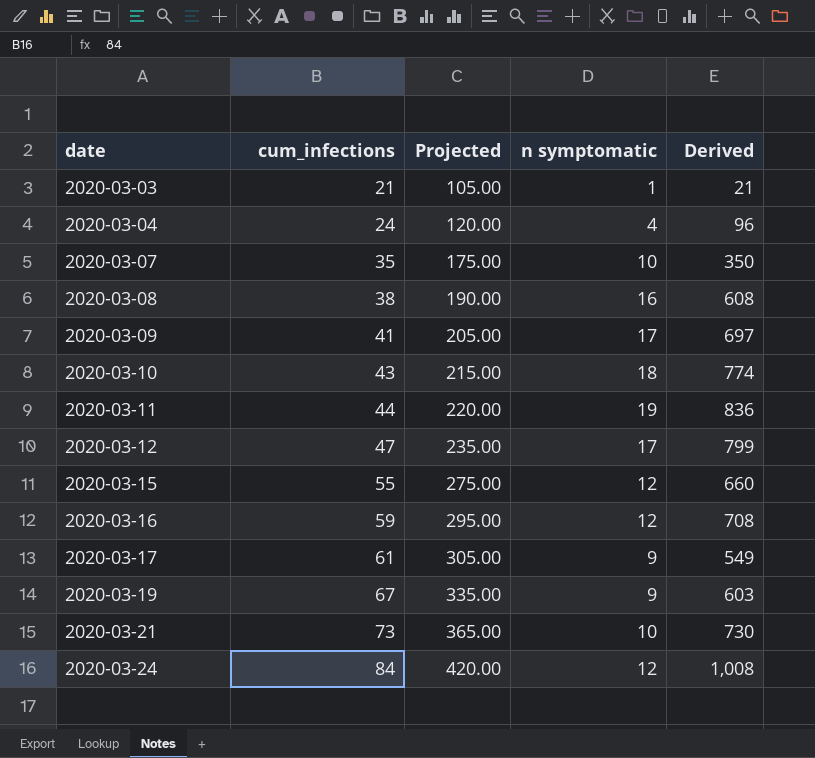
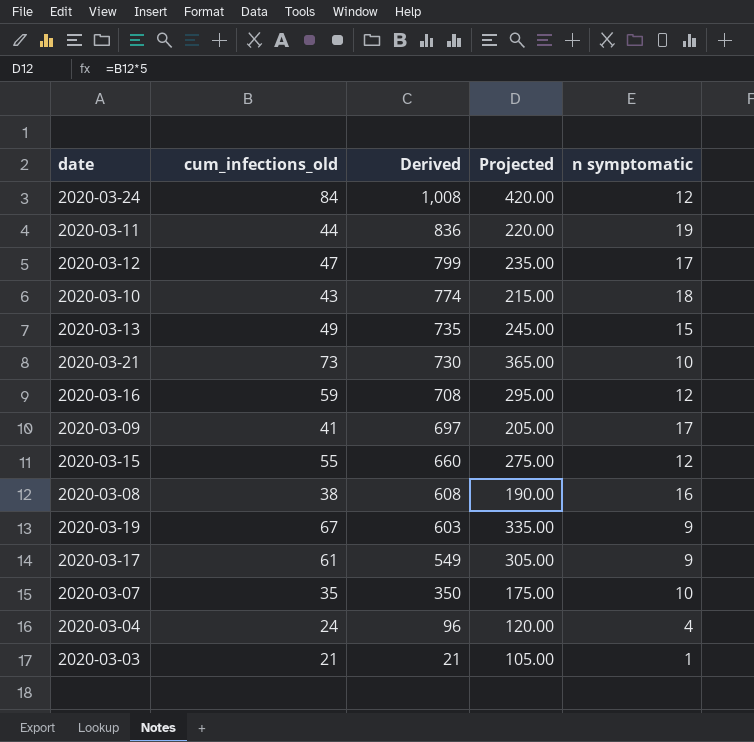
row order: date ascending -> Derived descending
column name: cum_infections -> cum_infections_old
column Derived | position: 5 -> 3
row 2020-03-13: none -> 49 | 735 | 245.00 | 15

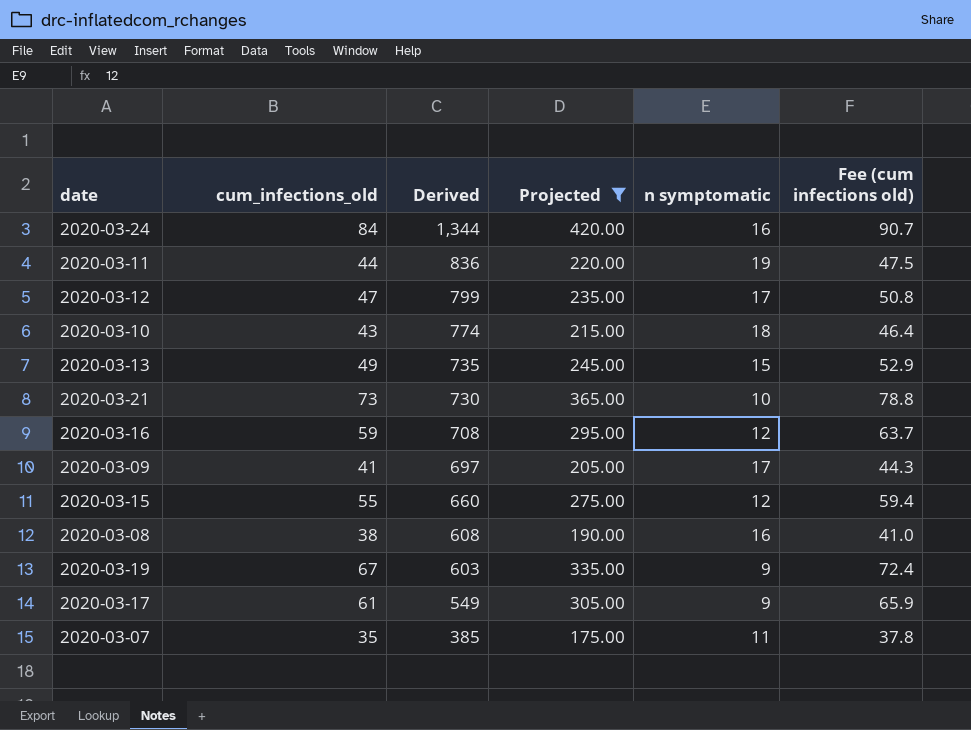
filter: none -> Projected >= 175.00
column Fee (cum infections old) | formula: none -> [cum_infections_old] * 1.08
2020-03-24 | Derived: 1,008 -> 1,344
2020-03-24 | n symptomatic: 12 -> 16
2020-03-07 | Derived: 350 -> 385
2020-03-07 | n symptomatic: 10 -> 11

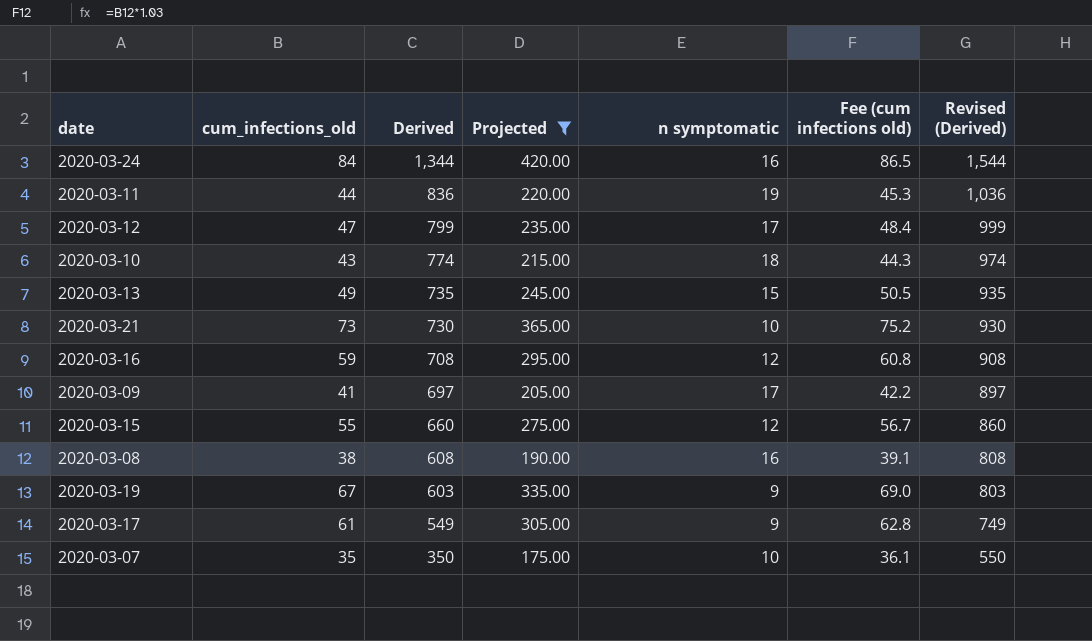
column Fee (cum infections old) | formula: [cum_infections_old] * 1.08 -> [cum_infections_old] * 1.03
column Revised (Derived) | formula: none -> [Derived] + 200
2020-03-07 | Derived: 385 -> 350
2020-03-07 | n symptomatic: 11 -> 10

